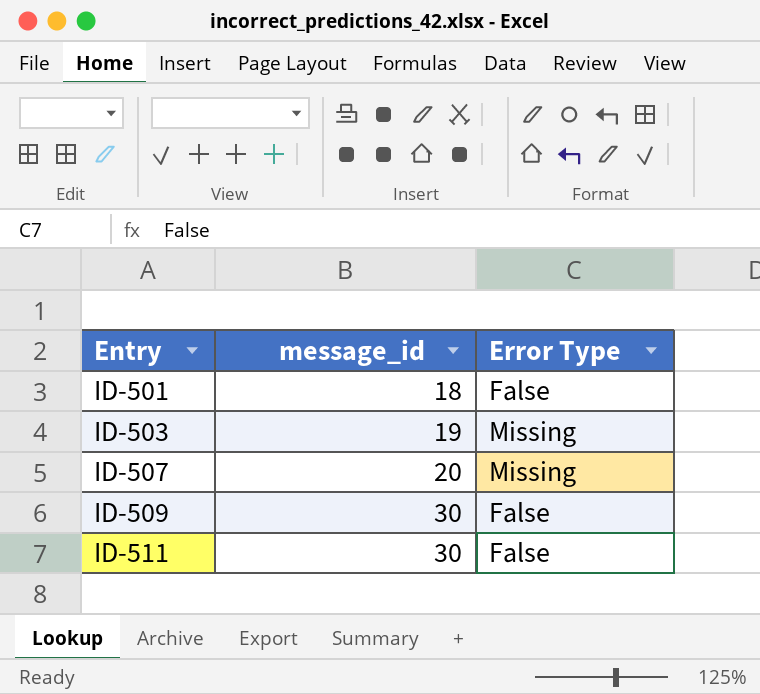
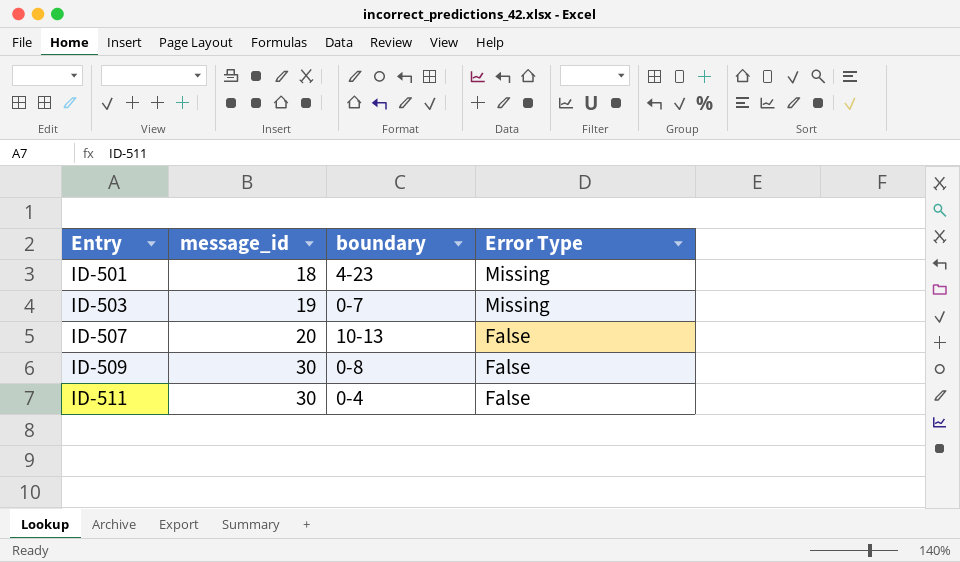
column boundary | position: none -> 3
ID-501 | Error Type: False -> Missing
ID-507 | Error Type: Missing -> False

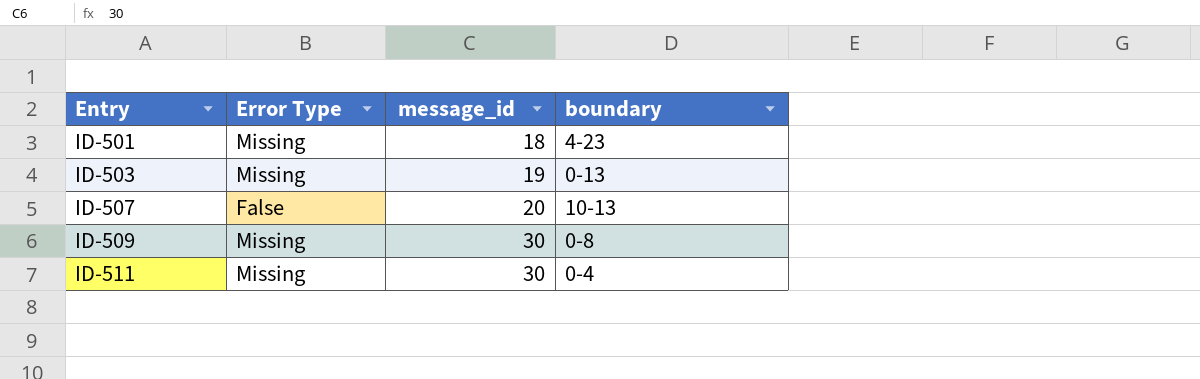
column Error Type | position: 4 -> 2
ID-503 | boundary: 0-7 -> 0-13
ID-509 | Error Type: False -> Missing
ID-511 | Error Type: False -> Missing

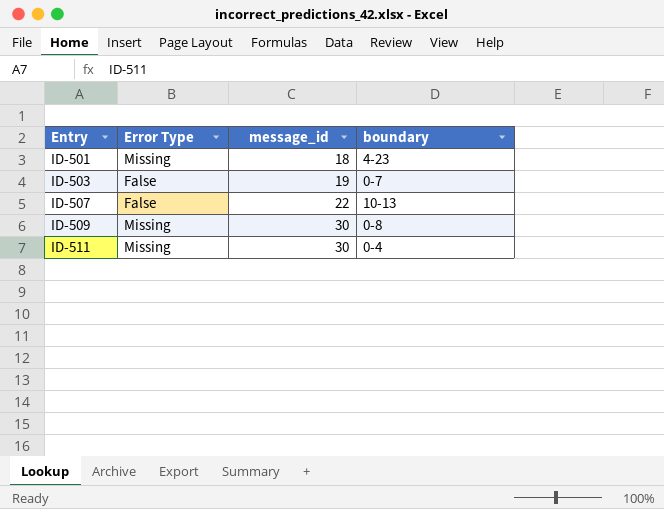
ID-503 | Error Type: Missing -> False
ID-503 | boundary: 0-13 -> 0-7
ID-507 | message_id: 20 -> 22

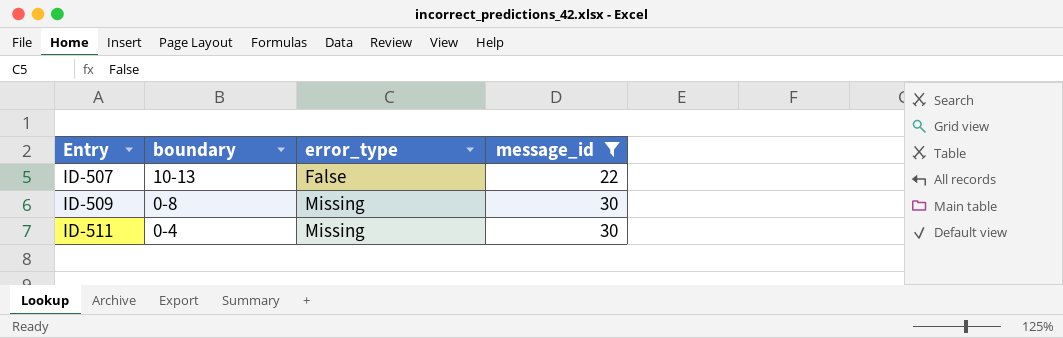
filter: none -> message_id >= 22
column boundary | position: 4 -> 2
column name: Error Type -> error_type

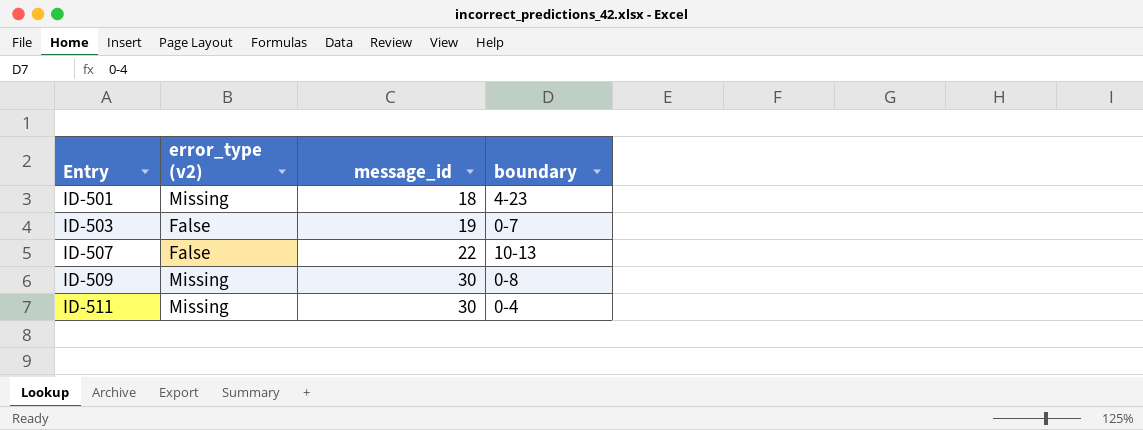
filter: message_id >= 22 -> none
column name: error_type -> error_type (v2)
column boundary | position: 2 -> 4

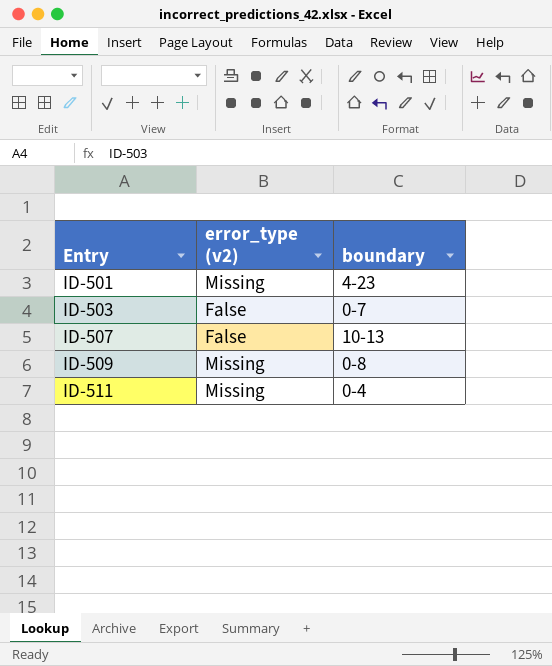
column message_id | position: 3 -> none

